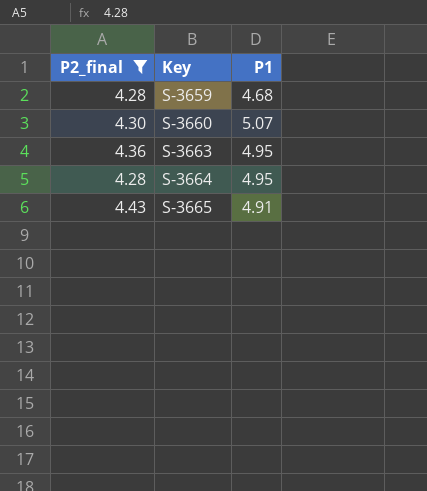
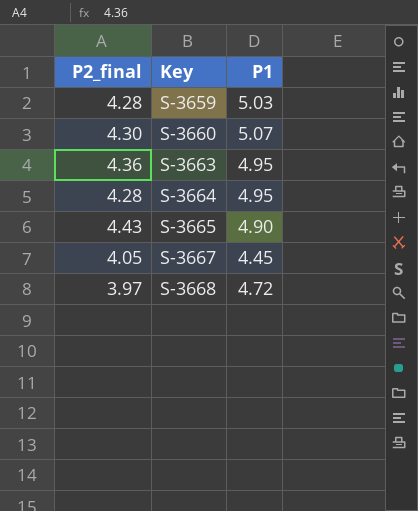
filter: P2_final >= 4.28 -> none
S-3659 | P1: 4.68 -> 5.03
S-3665 | P1: 4.91 -> 4.90

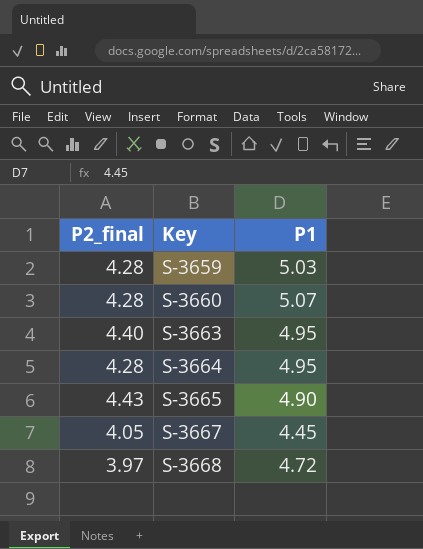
S-3660 | P2_final: 4.30 -> 4.28
S-3663 | P2_final: 4.36 -> 4.40

